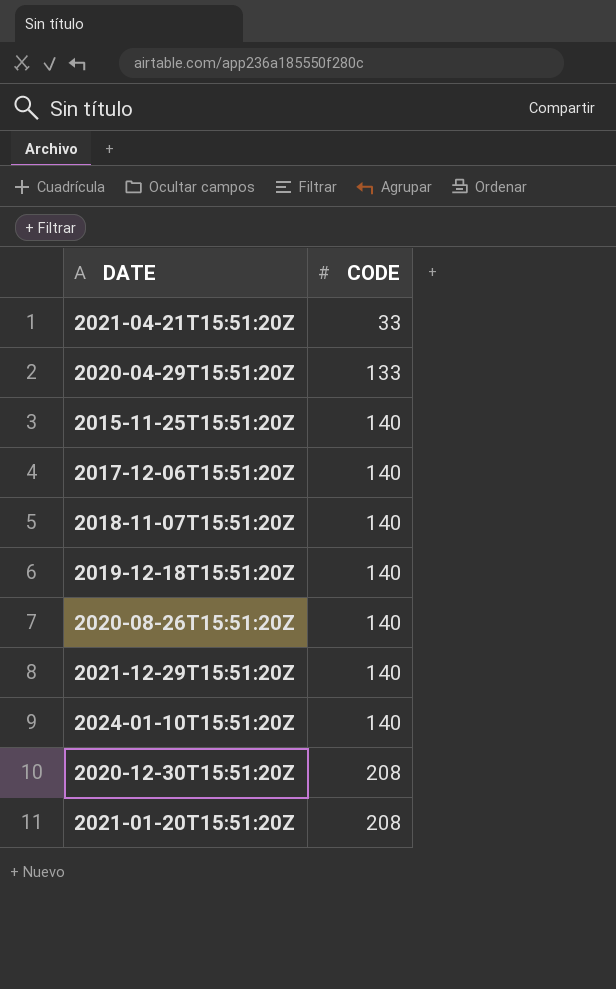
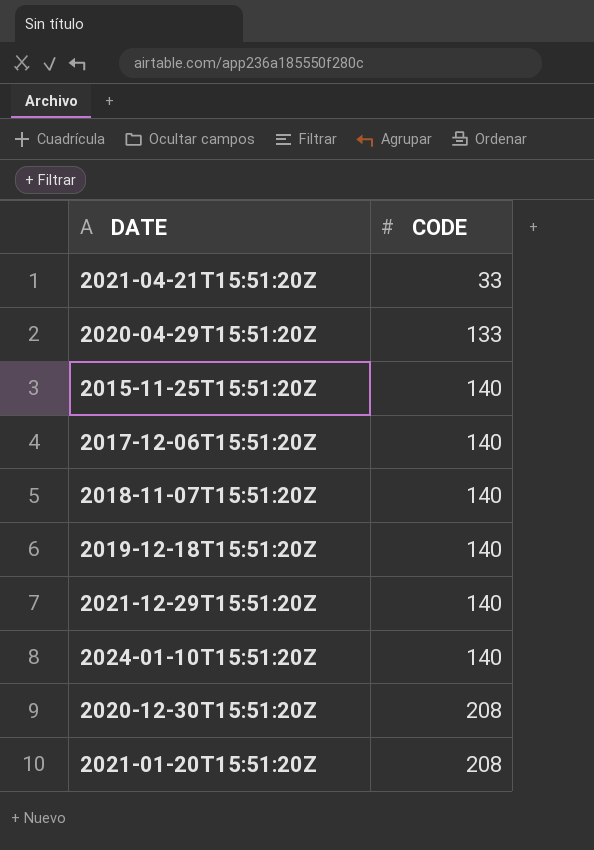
row 2020-08-26T15:51:20Z: 140 -> none

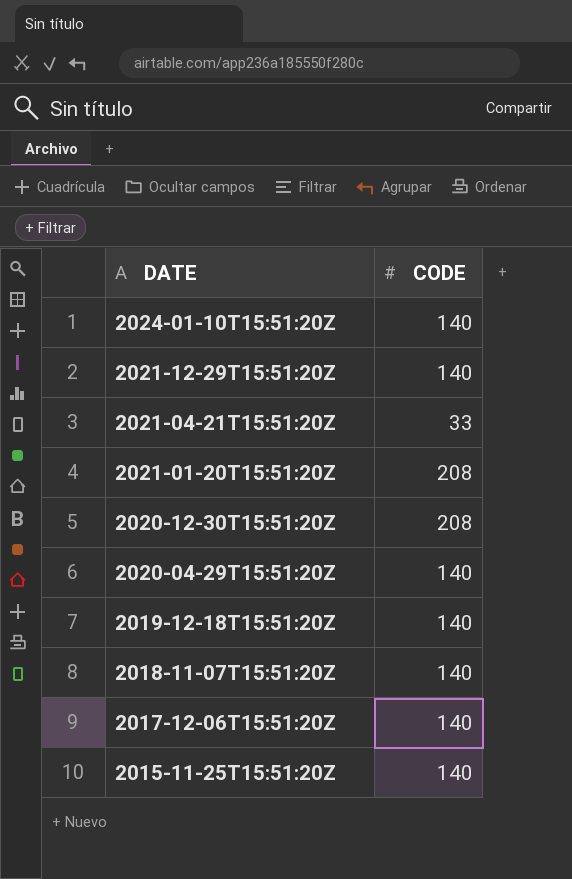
row order: CODE ascending -> DATE descending
2020-04-29T15:51:20Z | CODE: 133 -> 140

